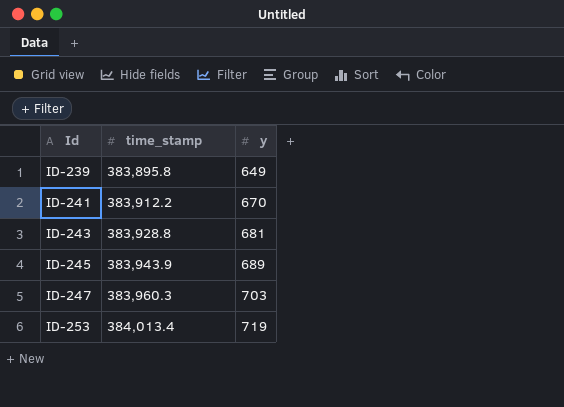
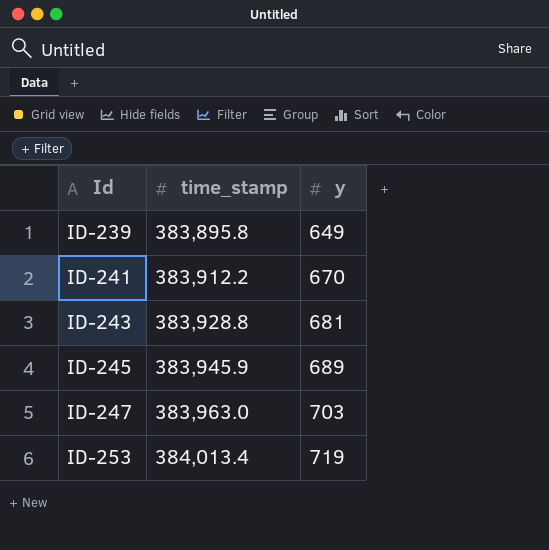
ID-245 | time_stamp: 383,943.9 -> 383,945.9
ID-247 | time_stamp: 383,960.3 -> 383,963.0

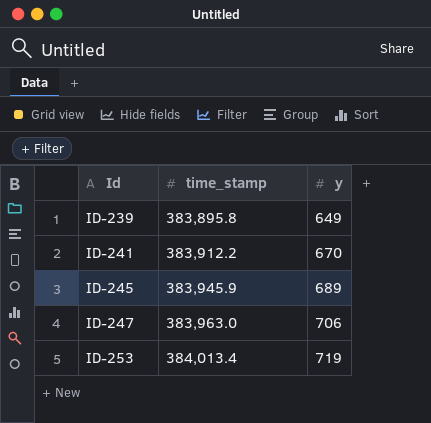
row ID-243: 383,928.8 | 681 -> none
ID-247 | y: 703 -> 706

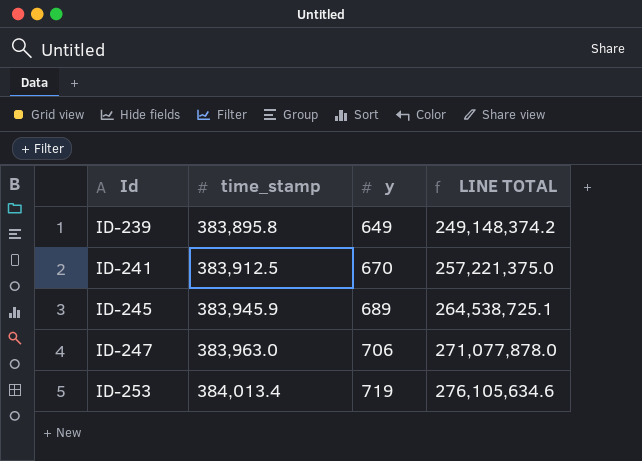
column LINE TOTAL | formula: none -> [time_stamp] * [y]
ID-241 | time_stamp: 383,912.2 -> 383,912.5

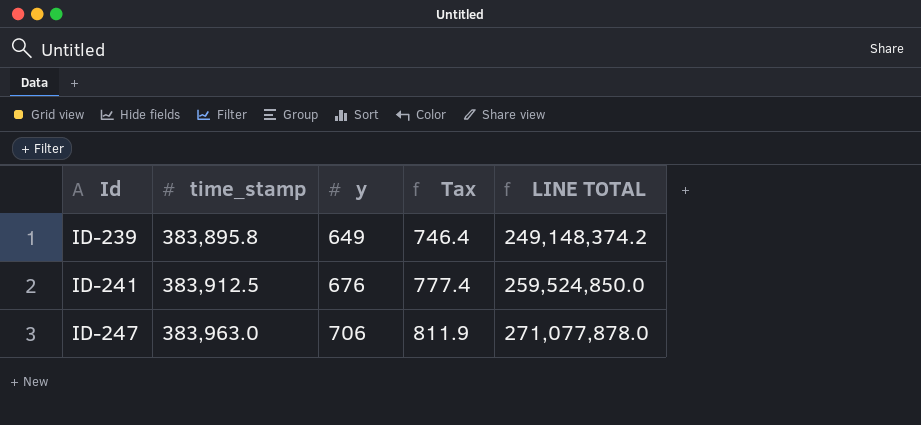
column Tax | formula: none -> [y] * 1.15
row ID-245: 383,945.9 | 689 | 264,538,725.1 -> none
row ID-253: 384,013.4 | 719 | 276,105,634.6 -> none
ID-241 | y: 670 -> 676
ID-241 | LINE TOTAL: 257,221,375.0 -> 259,524,850.0

